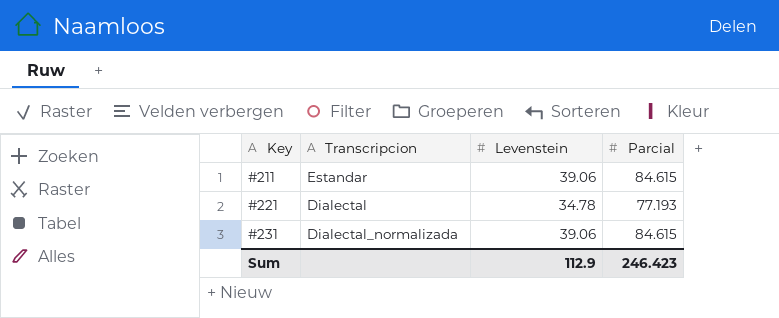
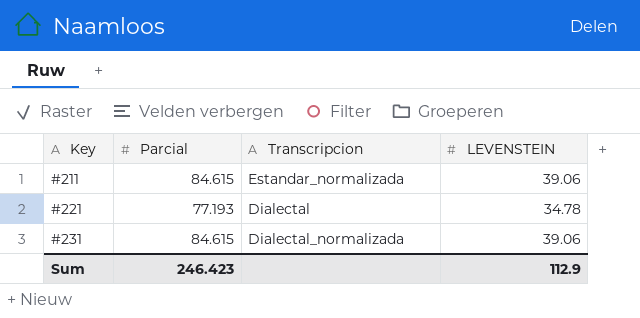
column Parcial | position: 4 -> 2
column name: Levenstein -> LEVENSTEIN
#211 | Transcripcion: Estandar -> Estandar_normalizada

